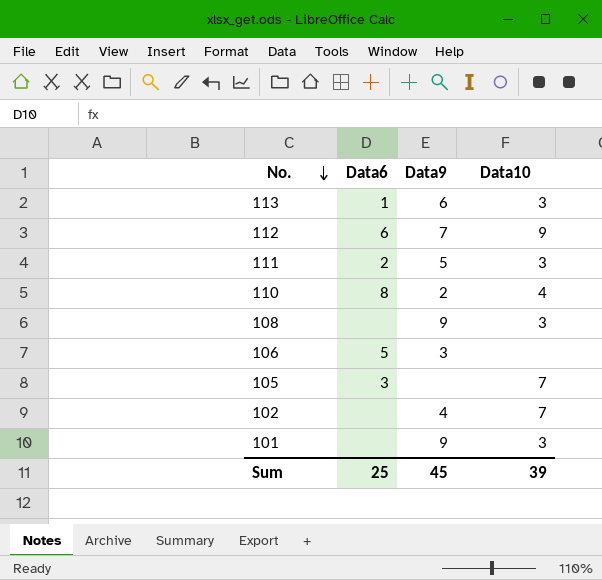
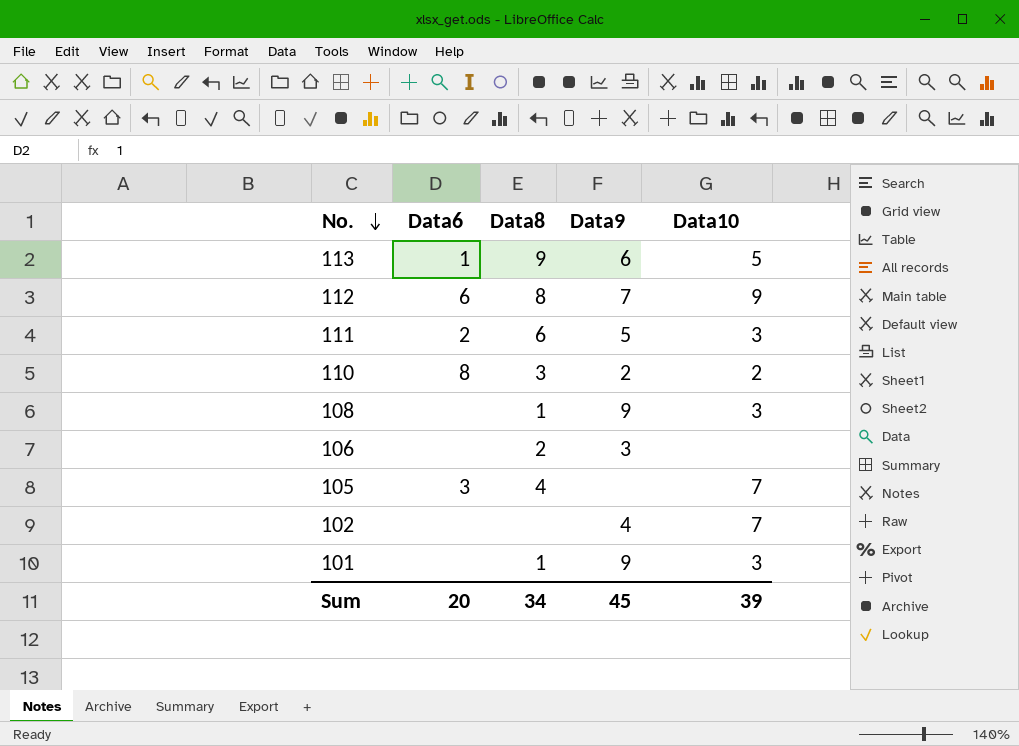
column Data8 | position: none -> 3
113 | Data10: 3 -> 5
110 | Data10: 4 -> 2
106 | Data6: 5 -> none
Sum | Data6: 25 -> 20

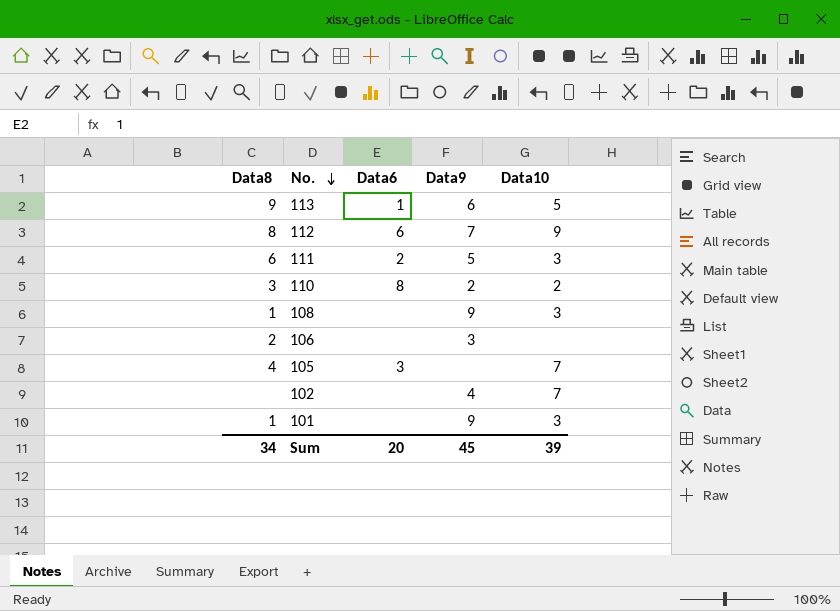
column Data8 | position: 3 -> 1

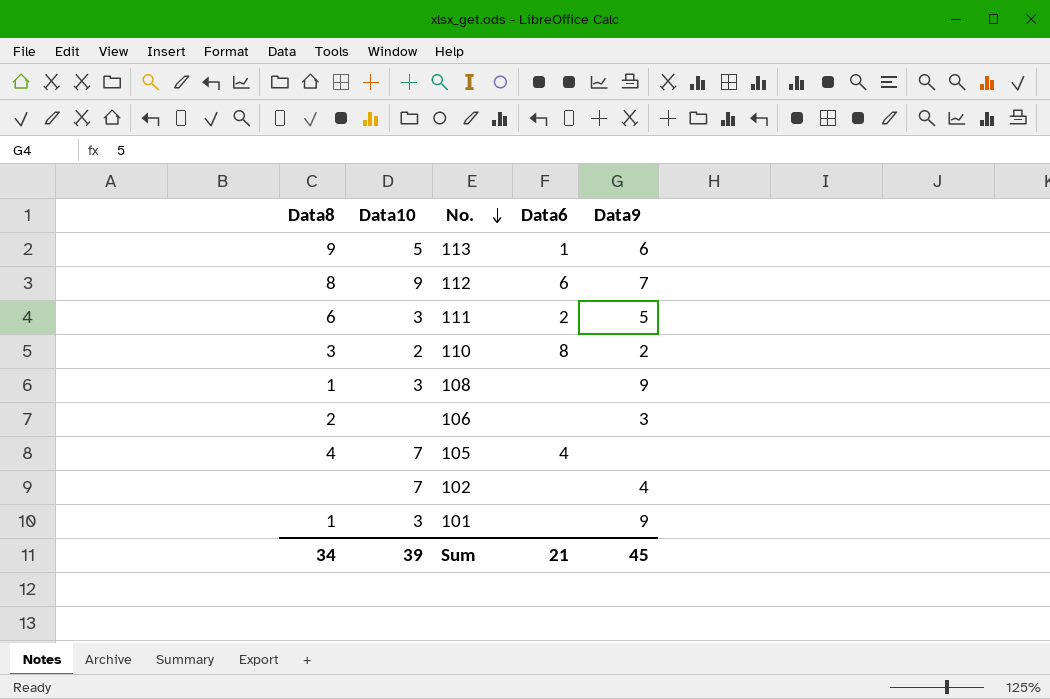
column Data10 | position: 5 -> 2
105 | Data6: 3 -> 4
Sum | Data6: 20 -> 21

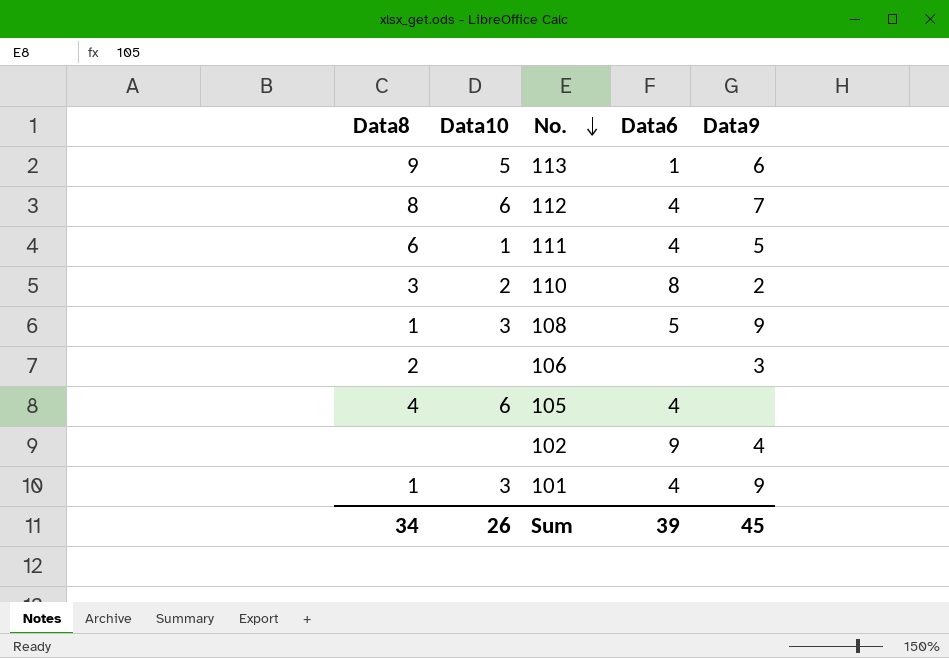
112 | Data10: 9 -> 6
112 | Data6: 6 -> 4
111 | Data10: 3 -> 1
111 | Data6: 2 -> 4
108 | Data6: none -> 5
105 | Data10: 7 -> 6
102 | Data10: 7 -> none
102 | Data6: none -> 9
101 | Data6: none -> 4
Sum | Data10: 39 -> 26
Sum | Data6: 21 -> 39

